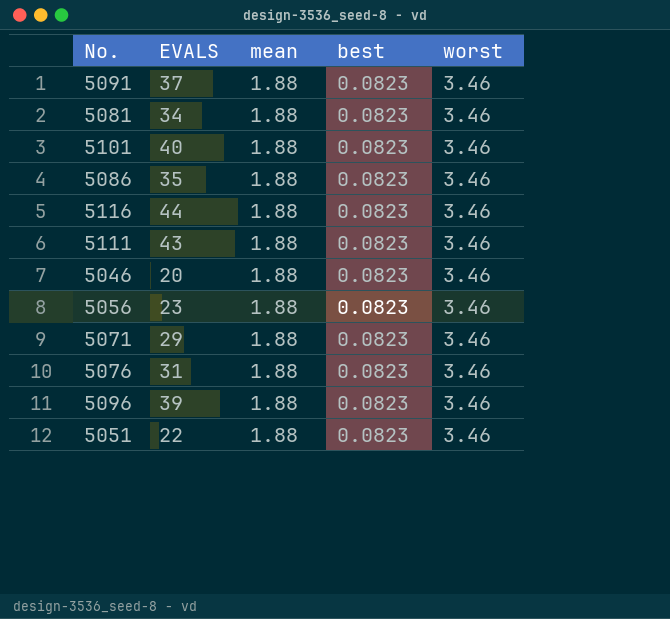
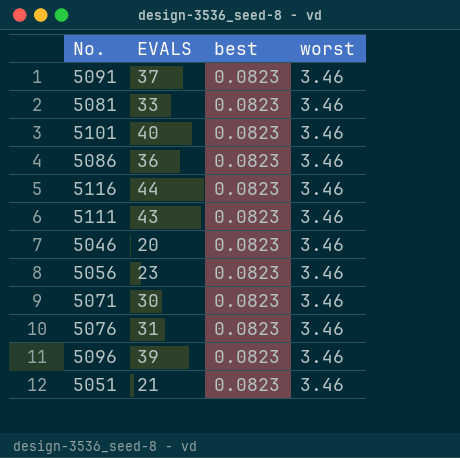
column mean | position: 3 -> none
5081 | EVALS: 34 -> 33
5086 | EVALS: 35 -> 36
5071 | EVALS: 29 -> 30
5051 | EVALS: 22 -> 21

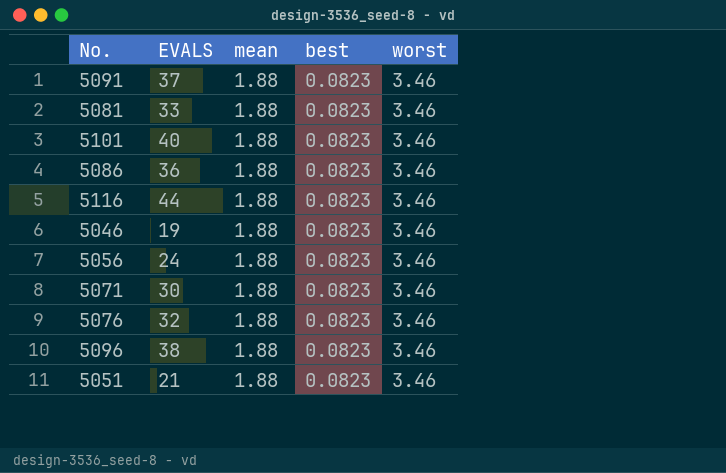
column mean | position: none -> 3
row 5111: 43 | 0.0823 | 3.46 -> none
5046 | EVALS: 20 -> 19
5056 | EVALS: 23 -> 24
5076 | EVALS: 31 -> 32
5096 | EVALS: 39 -> 38

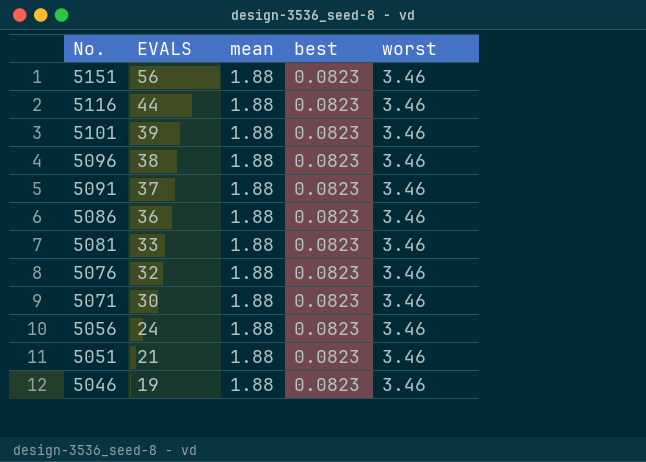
row order: none -> No. descending
row 5151: none -> 56 | 1.88 | 0.0823 | 3.46
5101 | EVALS: 40 -> 39

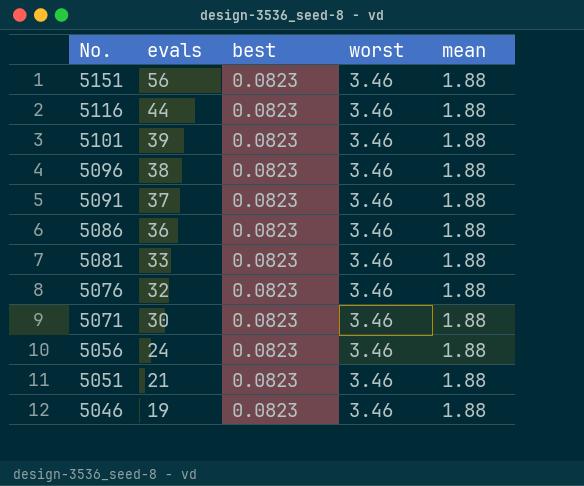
column name: EVALS -> evals
column mean | position: 3 -> 5

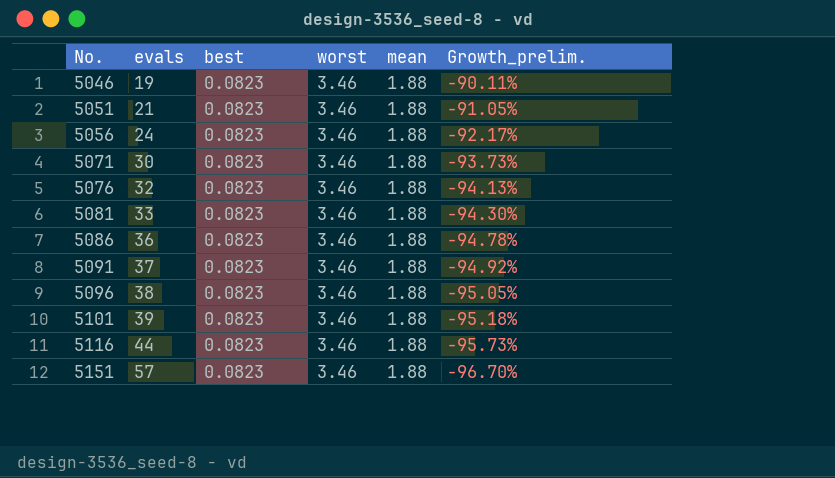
row order: No. descending -> No. ascending
column Growth_prelim. | formula: none -> ([mean] - [evals]) / [evals]
5151 | evals: 56 -> 57

